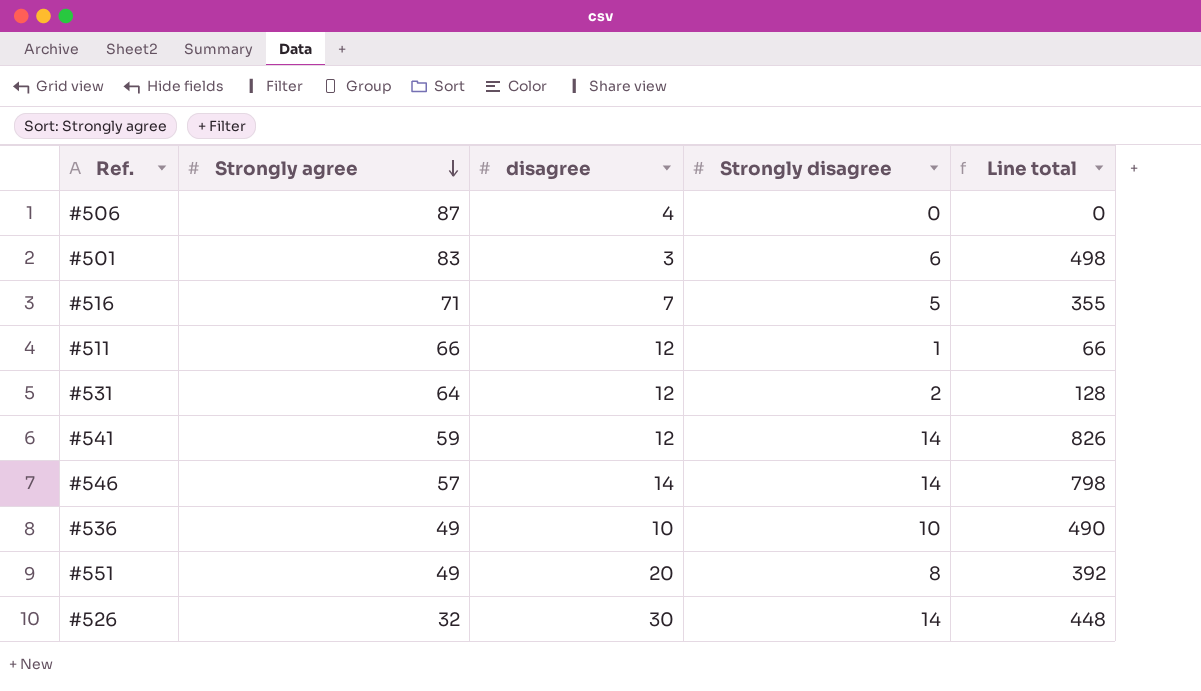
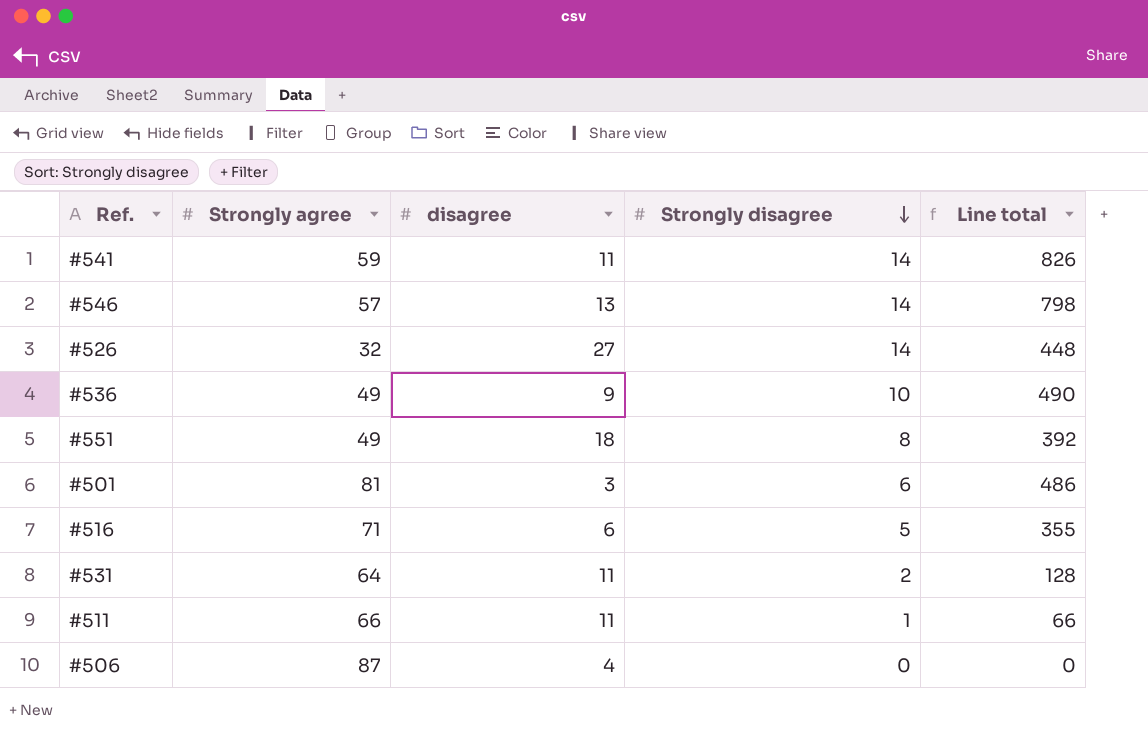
row order: Strongly agree descending -> Strongly disagree descending
#541 | disagree: 12 -> 11
#546 | disagree: 14 -> 13
#526 | disagree: 30 -> 27
#536 | disagree: 10 -> 9
#551 | disagree: 20 -> 18
#501 | Strongly agree: 83 -> 81
#501 | Line total: 498 -> 486
#516 | disagree: 7 -> 6
#531 | disagree: 12 -> 11
#511 | disagree: 12 -> 11

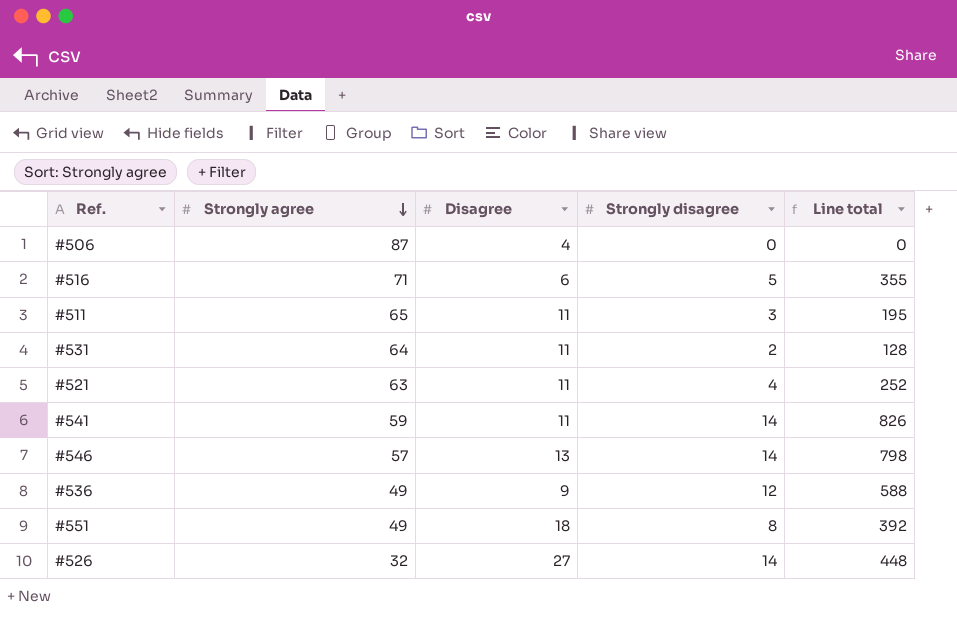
row order: Strongly disagree descending -> Strongly agree descending
column name: disagree -> Disagree
row #501: 81 | 3 | 6 | 486 -> none
#511 | Strongly agree: 66 -> 65
#511 | Strongly disagree: 1 -> 3
#511 | Line total: 66 -> 195
row #521: none -> 63 | 11 | 4 | 252
#536 | Strongly disagree: 10 -> 12
#536 | Line total: 490 -> 588

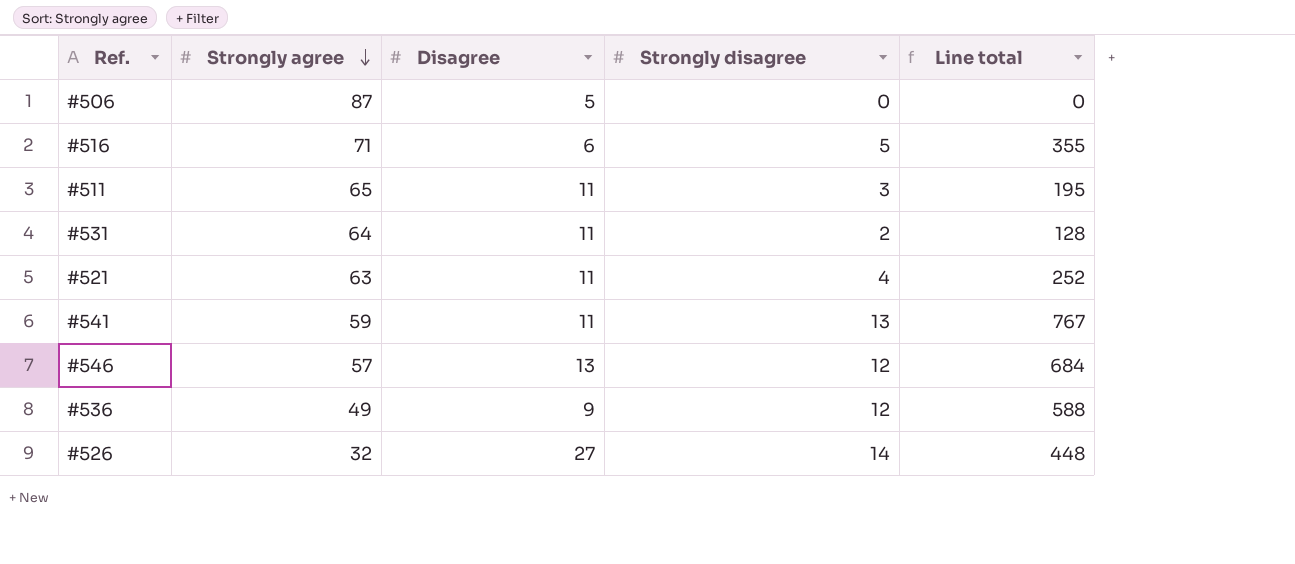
row #551: 49 | 18 | 8 | 392 -> none
#506 | Disagree: 4 -> 5
#541 | Strongly disagree: 14 -> 13
#541 | Line total: 826 -> 767
#546 | Strongly disagree: 14 -> 12
#546 | Line total: 798 -> 684

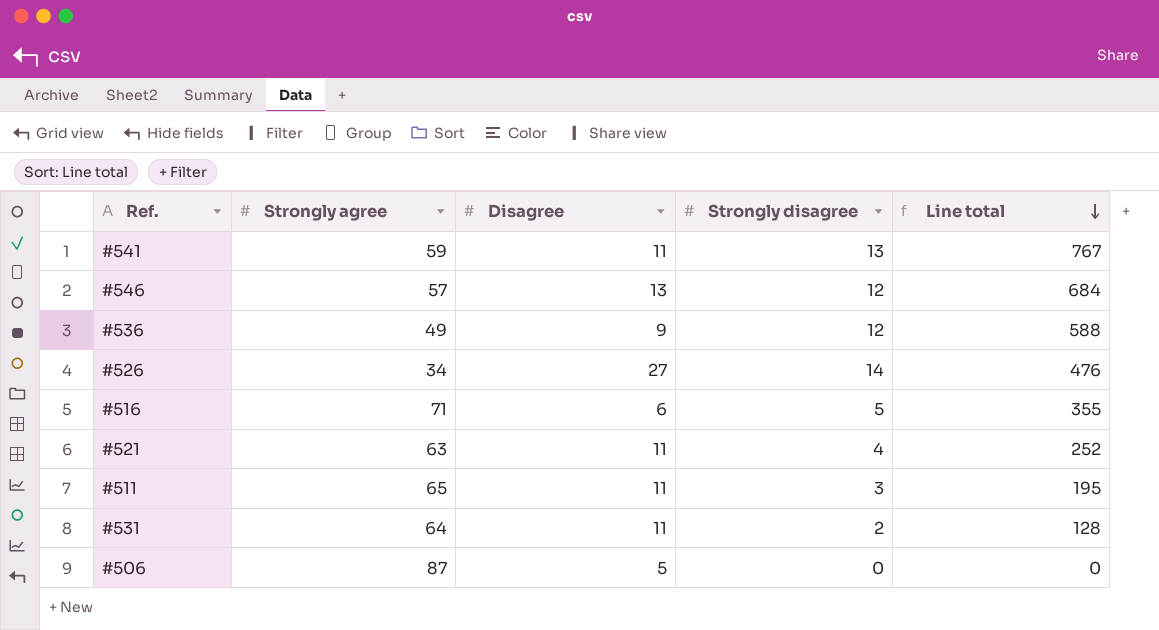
row order: Strongly agree descending -> Line total descending
#526 | Strongly agree: 32 -> 34
#526 | Line total: 448 -> 476

